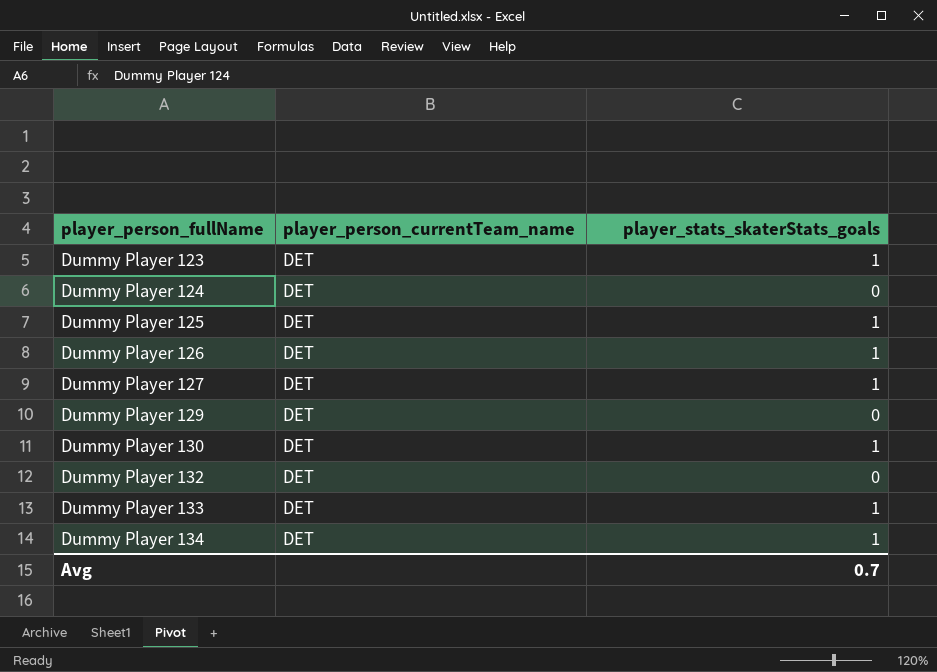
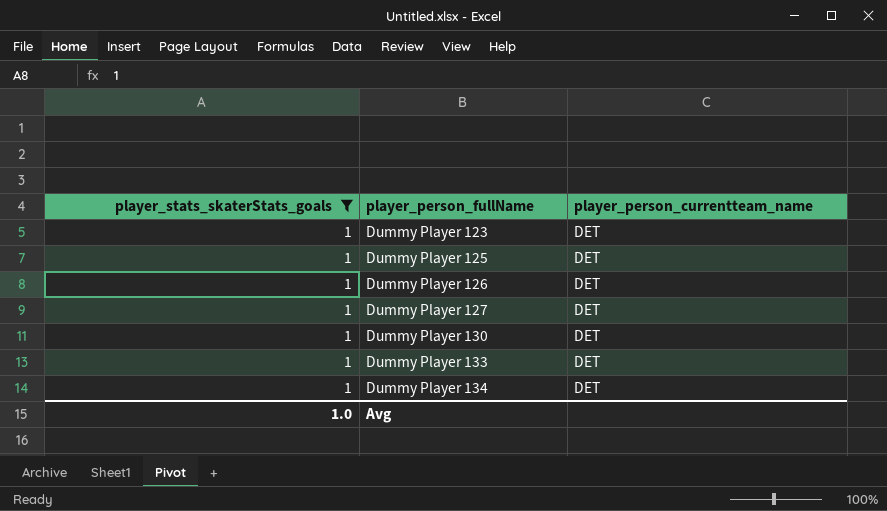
filter: none -> player_stats_skaterStats_goals = 1
column player_stats_skaterStats_goals | position: 3 -> 1
column name: player_person_currentTeam_name -> player_person_currentteam_name
Avg | player_stats_skaterStats_goals: 0.7 -> 1.0

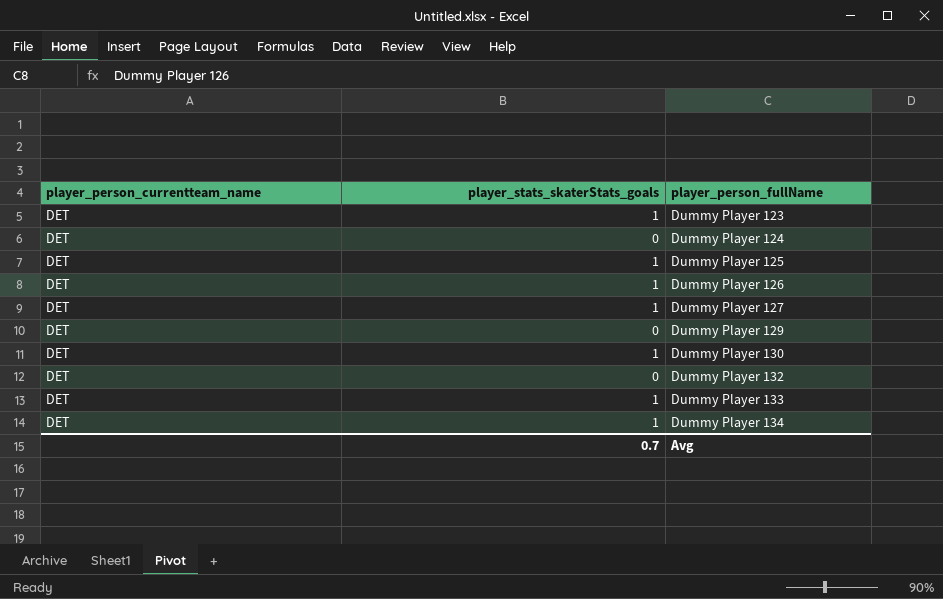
filter: player_stats_skaterStats_goals = 1 -> none
column player_person_currentteam_name | position: 3 -> 1
Avg | player_stats_skaterStats_goals: 1.0 -> 0.7

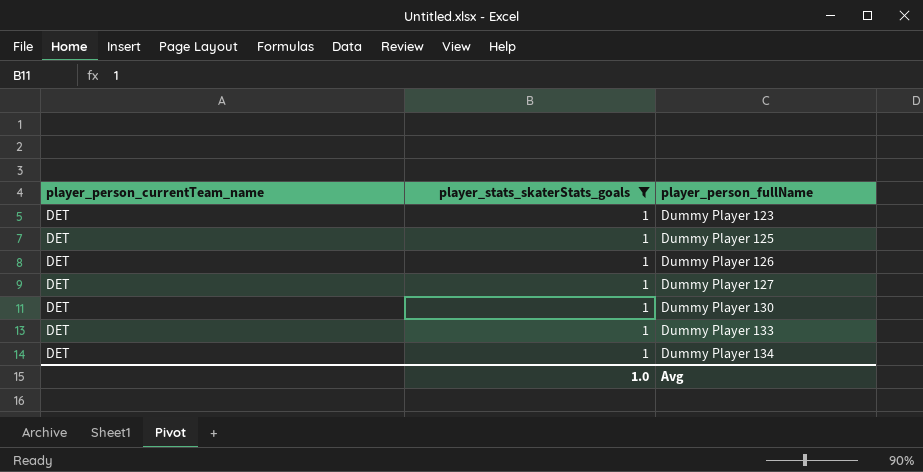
filter: none -> player_stats_skaterStats_goals = 1
column name: player_person_currentteam_name -> player_person_currentTeam_name
Avg | player_stats_skaterStats_goals: 0.7 -> 1.0

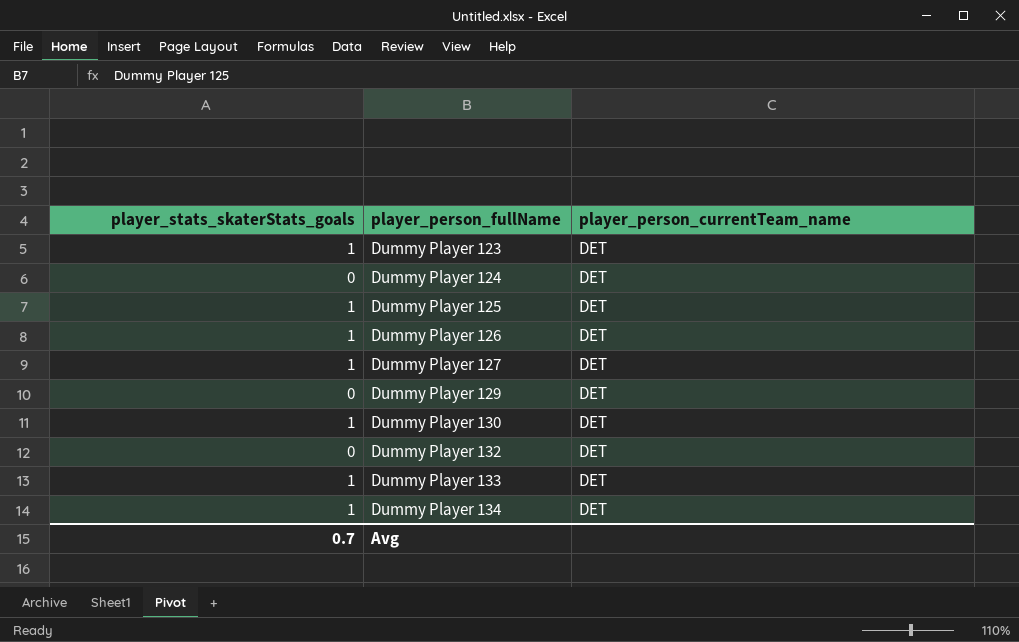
filter: player_stats_skaterStats_goals = 1 -> none
column player_person_currentTeam_name | position: 1 -> 3
Avg | player_stats_skaterStats_goals: 1.0 -> 0.7

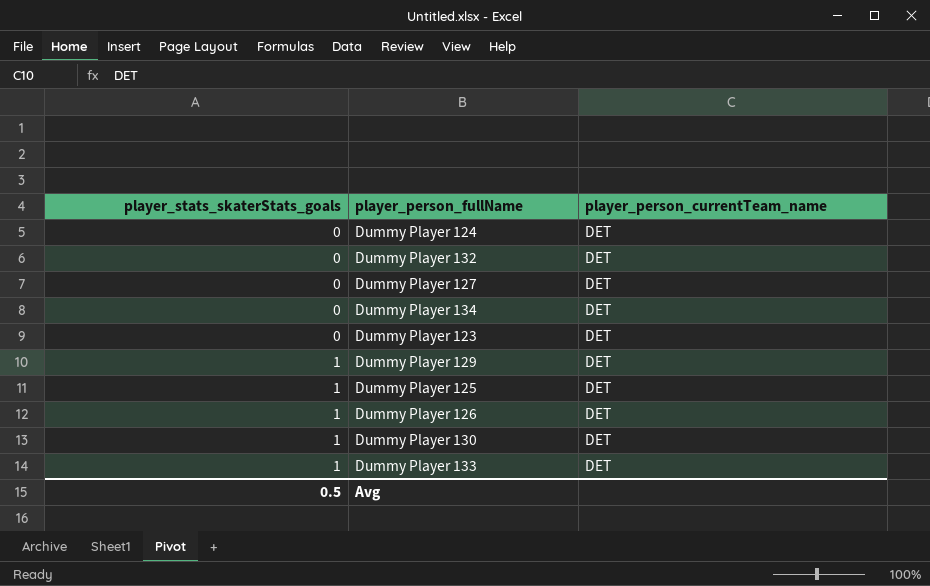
row order: player_person_fullName ascending -> player_stats_skaterStats_goals ascending
Dummy Player 127 | player_stats_skaterStats_goals: 1 -> 0
Dummy Player 134 | player_stats_skaterStats_goals: 1 -> 0
Dummy Player 123 | player_stats_skaterStats_goals: 1 -> 0
Dummy Player 129 | player_stats_skaterStats_goals: 0 -> 1
Avg | player_stats_skaterStats_goals: 0.7 -> 0.5

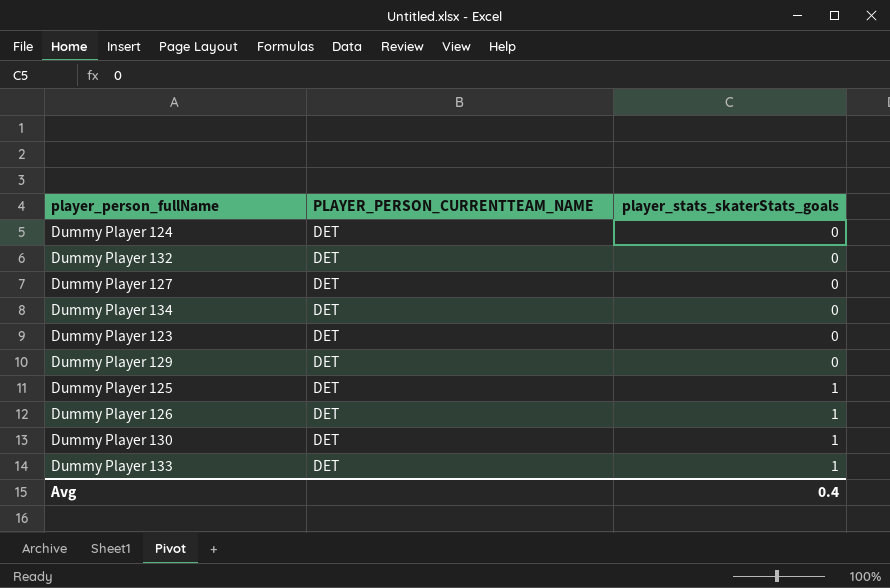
column name: player_person_currentTeam_name -> PLAYER_PERSON_CURRENTTEAM_NAME
column player_stats_skaterStats_goals | position: 1 -> 3
Dummy Player 129 | player_stats_skaterStats_goals: 1 -> 0
Avg | player_stats_skaterStats_goals: 0.5 -> 0.4

